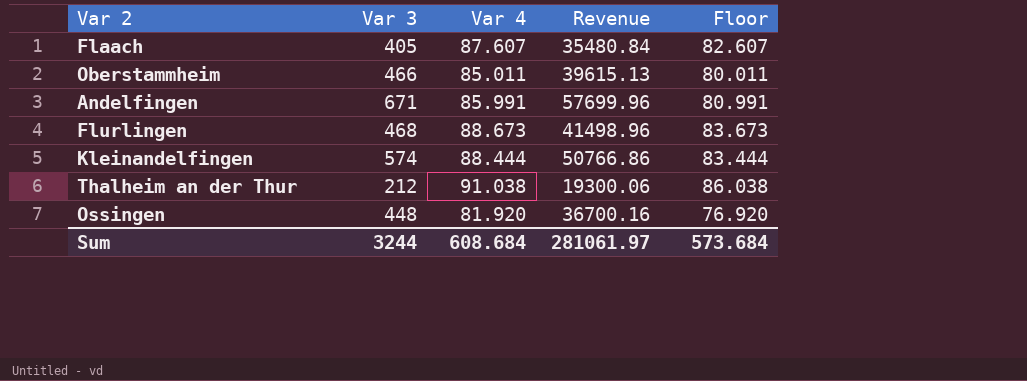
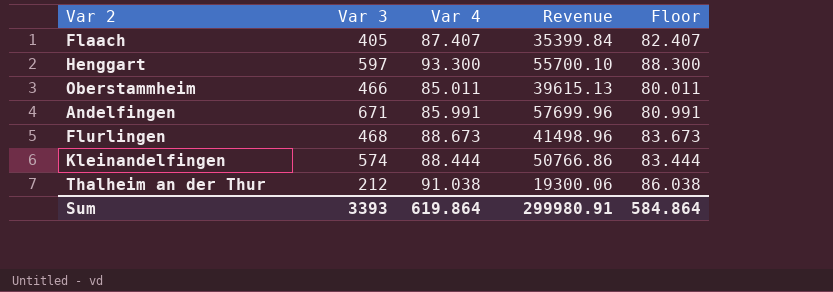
row Ossingen: 448 | 81.920 | 36700.16 | 76.920 -> none
Flaach | Var 4: 87.607 -> 87.407
Flaach | Revenue: 35480.84 -> 35399.84
Flaach | Floor: 82.607 -> 82.407
row Henggart: none -> 597 | 93.300 | 55700.10 | 88.300
Sum | Var 3: 3244 -> 3393
Sum | Var 4: 608.684 -> 619.864
Sum | Revenue: 281061.97 -> 299980.91
Sum | Floor: 573.684 -> 584.864

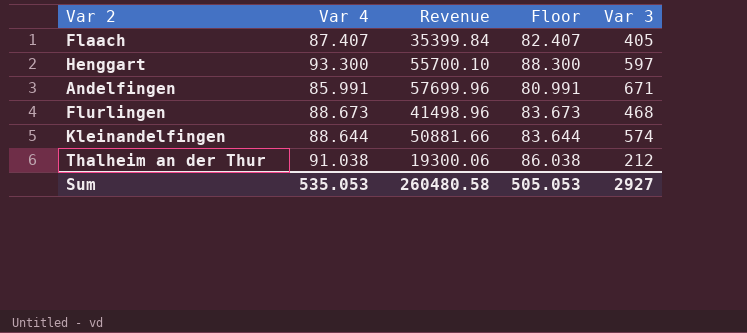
column Var 3 | position: 2 -> 5
row Oberstammheim: 466 | 85.011 | 39615.13 | 80.011 -> none
Kleinandelfingen | Var 4: 88.444 -> 88.644
Kleinandelfingen | Revenue: 50766.86 -> 50881.66
Kleinandelfingen | Floor: 83.444 -> 83.644
Sum | Var 4: 619.864 -> 535.053
Sum | Revenue: 299980.91 -> 260480.58
Sum | Floor: 584.864 -> 505.053
Sum | Var 3: 3393 -> 2927

